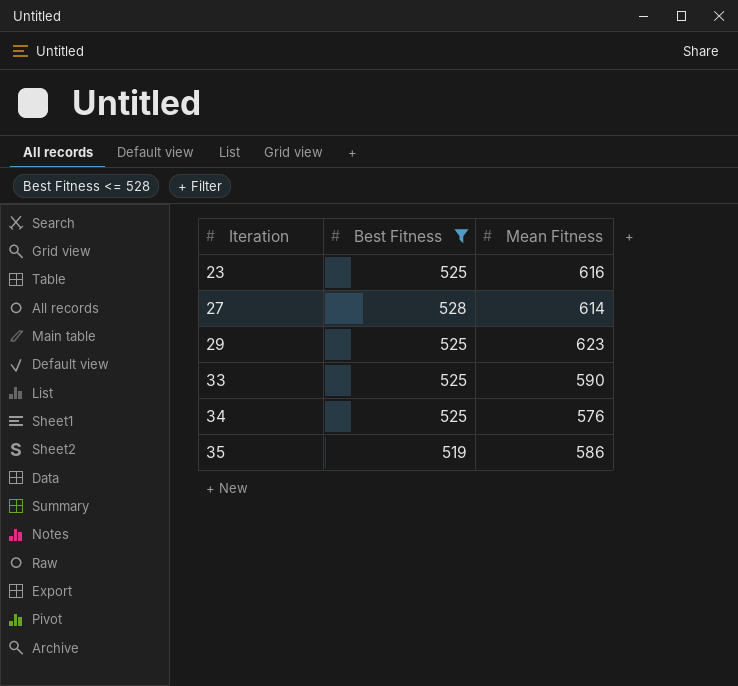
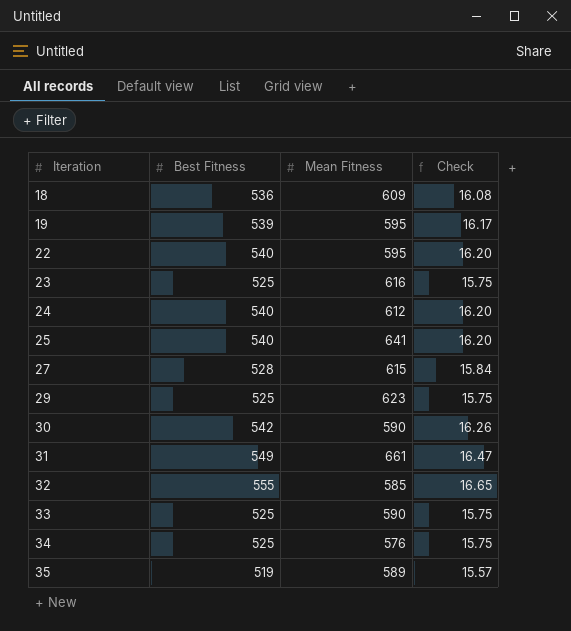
filter: Best Fitness <= 528 -> none
column Check | formula: none -> [Best Fitness] * 0.03
27 | Mean Fitness: 614 -> 615
35 | Mean Fitness: 586 -> 589

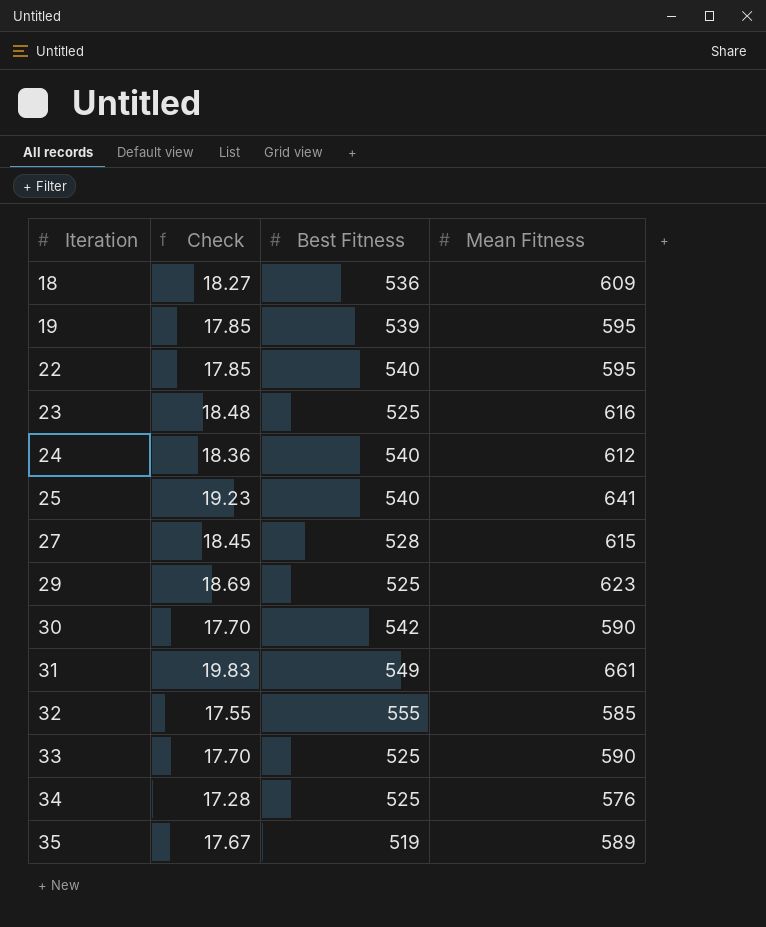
column Check | formula: [Best Fitness] * 0.03 -> [Mean Fitness] * 0.03
column Check | position: 4 -> 2

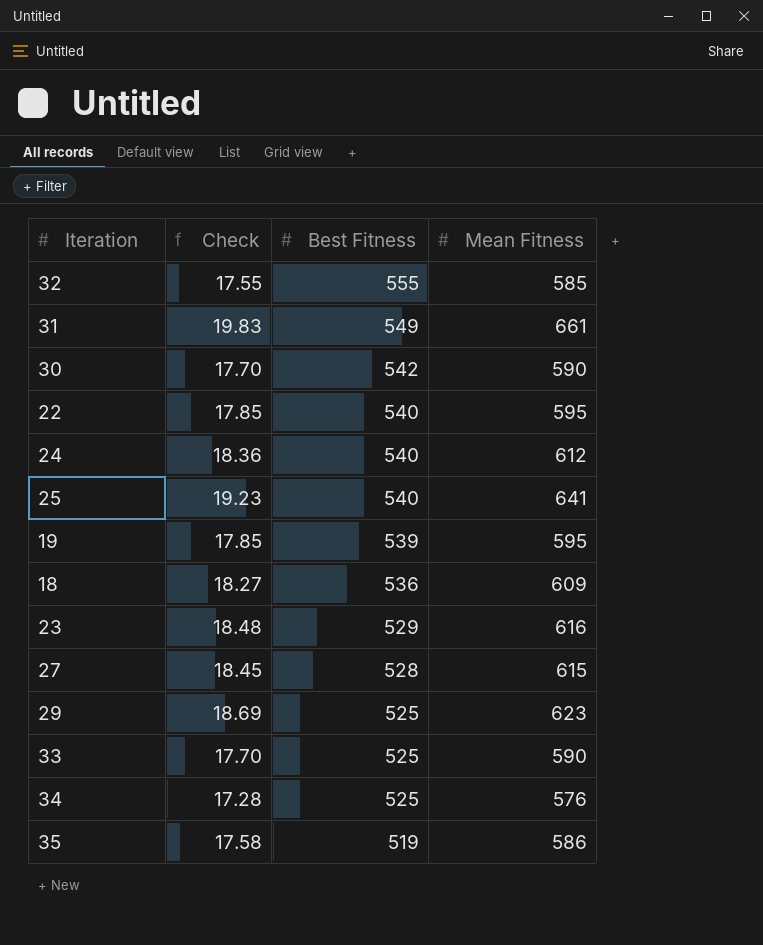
row order: Iteration ascending -> Best Fitness descending
23 | Best Fitness: 525 -> 529
35 | Check: 17.67 -> 17.58
35 | Mean Fitness: 589 -> 586

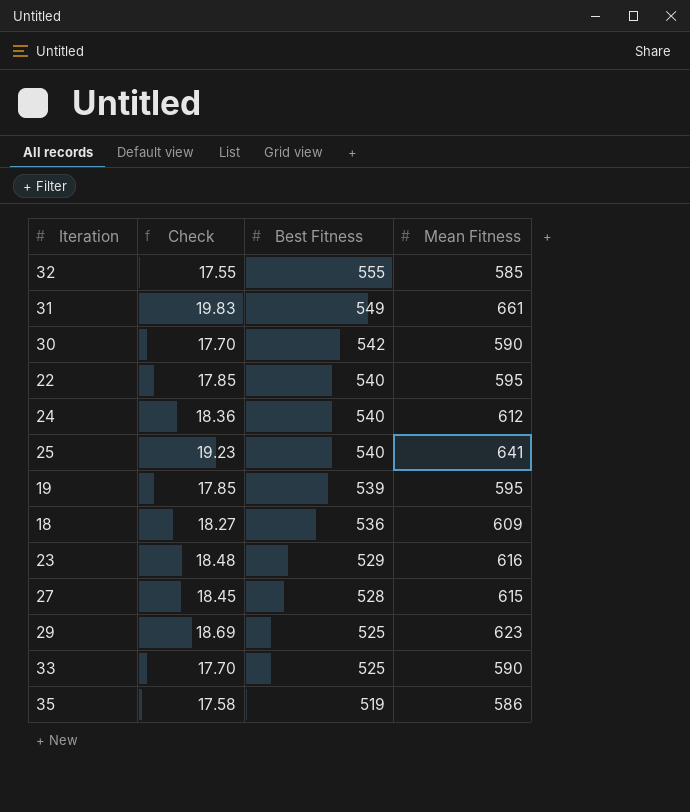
row 34: 17.28 | 525 | 576 -> none

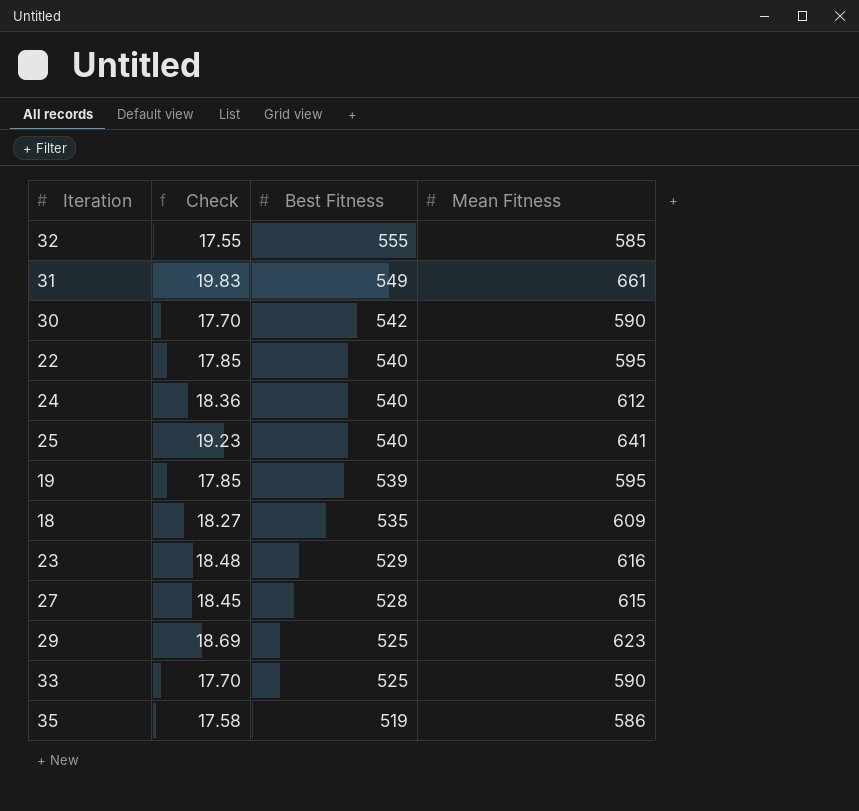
18 | Best Fitness: 536 -> 535

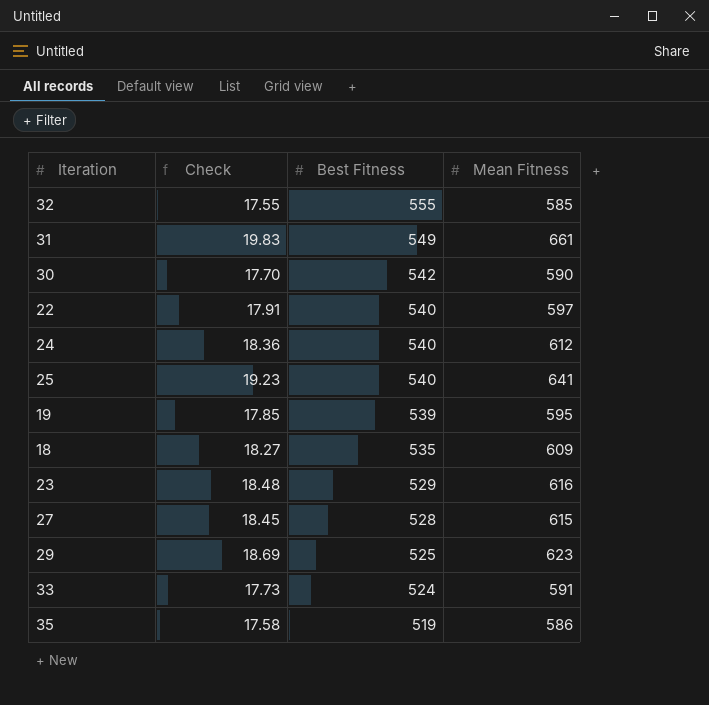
22 | Check: 17.85 -> 17.91
22 | Mean Fitness: 595 -> 597
33 | Check: 17.70 -> 17.73
33 | Best Fitness: 525 -> 524
33 | Mean Fitness: 590 -> 591

